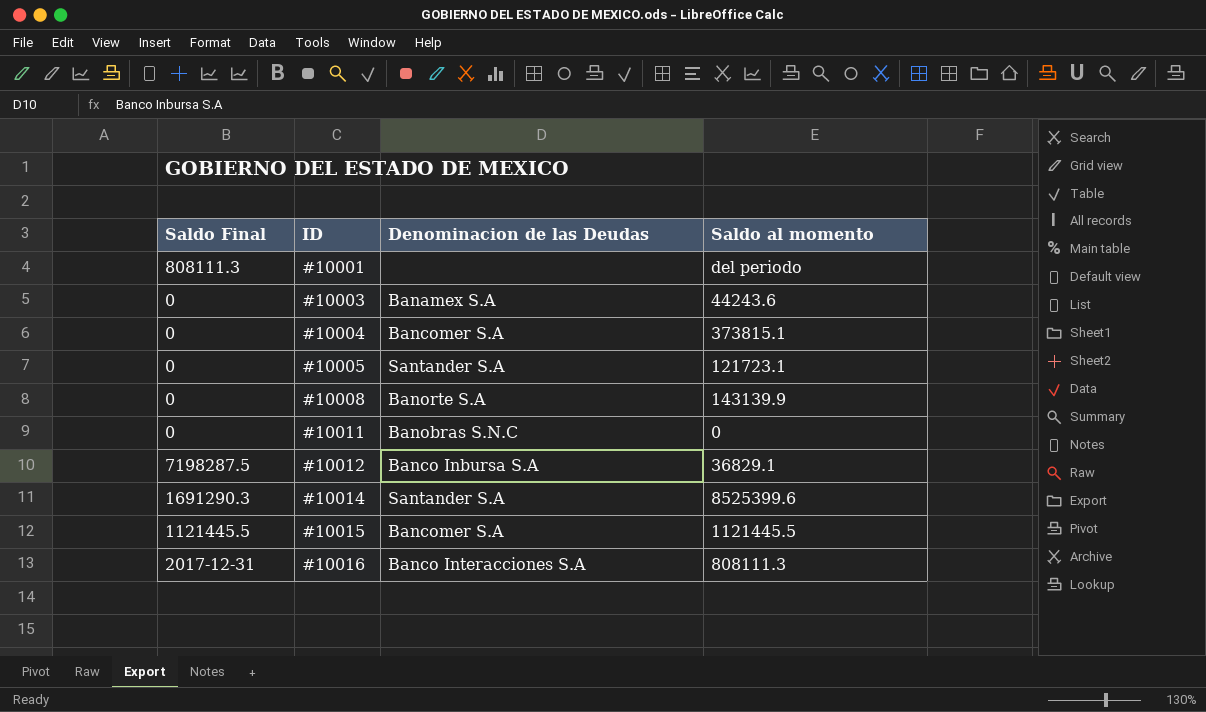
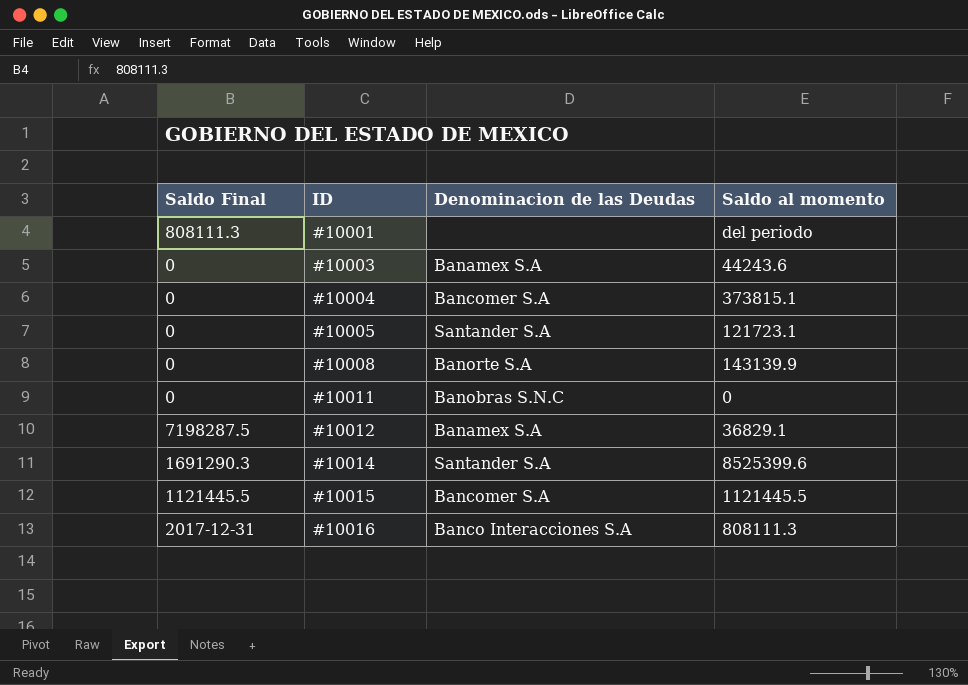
#10012 | Denominacion de las Deudas: Banco Inbursa S.A -> Banamex S.A

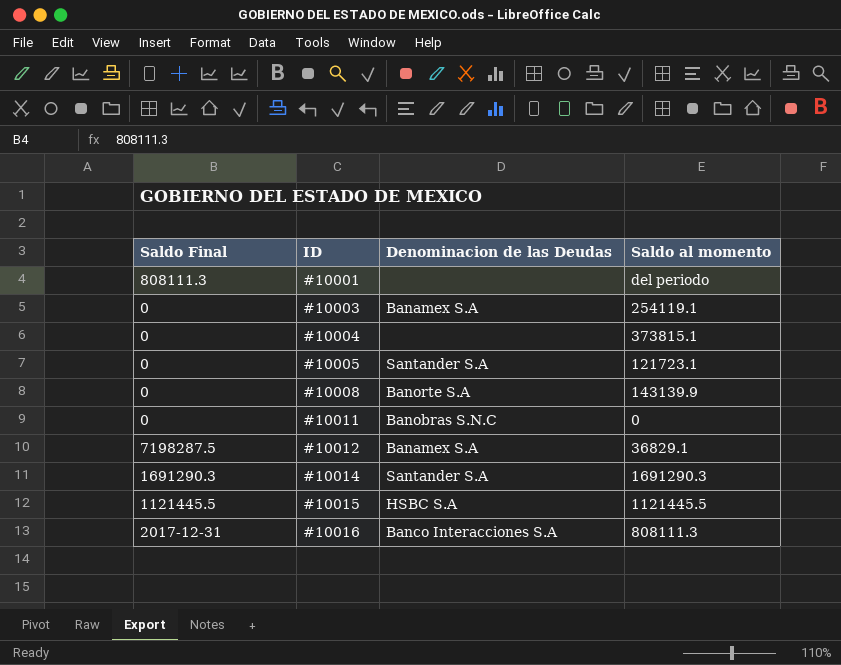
#10003 | Saldo al momento: 44243.6 -> 254119.1
#10004 | Denominacion de las Deudas: Bancomer S.A -> none
#10014 | Saldo al momento: 8525399.6 -> 1691290.3
#10015 | Denominacion de las Deudas: Bancomer S.A -> HSBC S.A

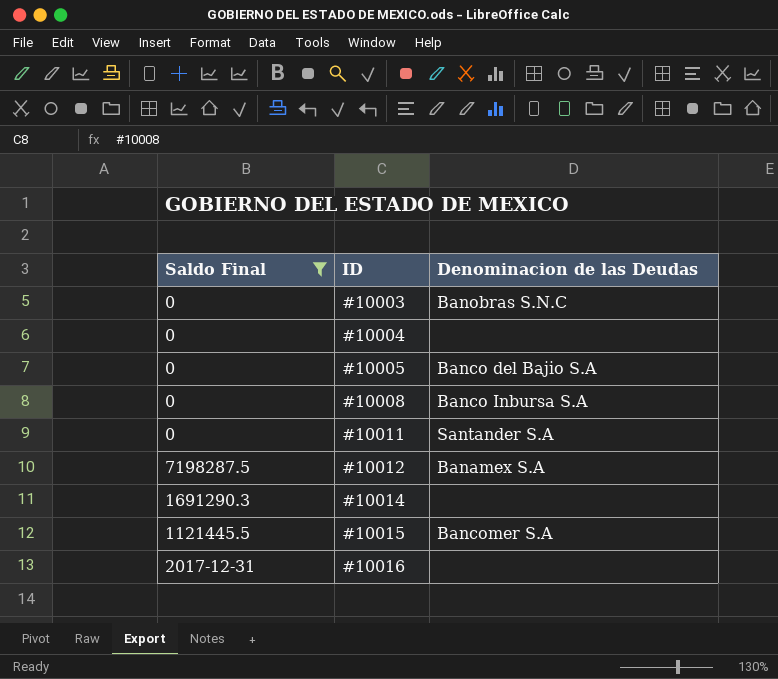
filter: none -> Saldo Final != 808111.3
column Saldo al momento | position: 4 -> none
#10003 | Denominacion de las Deudas: Banamex S.A -> Banobras S.N.C
#10005 | Denominacion de las Deudas: Santander S.A -> Banco del Bajio S.A
#10008 | Denominacion de las Deudas: Banorte S.A -> Banco Inbursa S.A
#10011 | Denominacion de las Deudas: Banobras S.N.C -> Santander S.A
#10014 | Denominacion de las Deudas: Santander S.A -> none
#10015 | Denominacion de las Deudas: HSBC S.A -> Bancomer S.A
#10016 | Denominacion de las Deudas: Banco Interacciones S.A -> none

